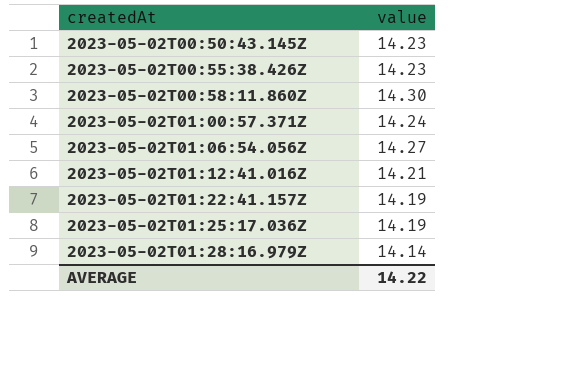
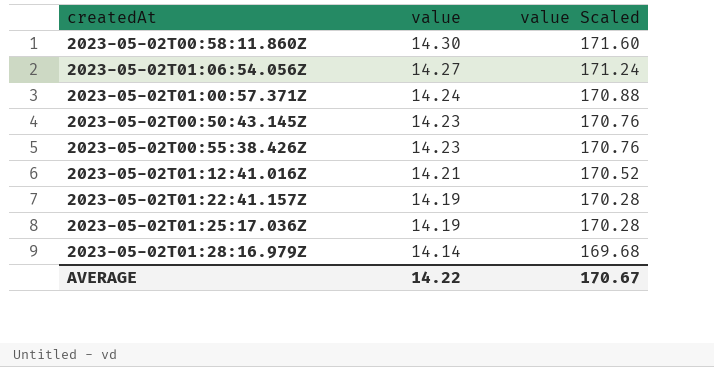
row order: createdAt ascending -> value descending
column value Scaled | formula: none -> [value] * 12

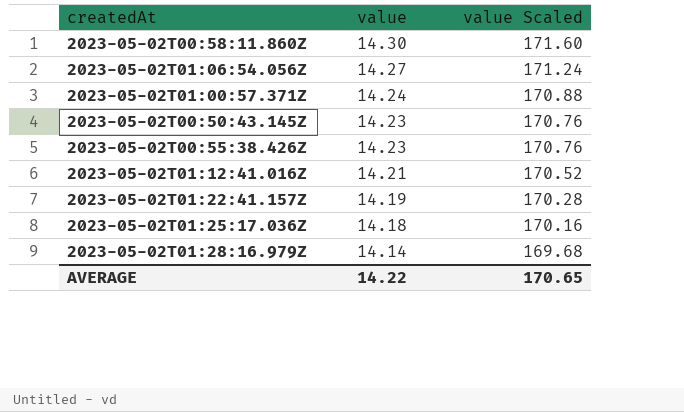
2023-05-02T01:25:17.036Z | value: 14.19 -> 14.18
2023-05-02T01:25:17.036Z | value Scaled: 170.28 -> 170.16
AVERAGE | value Scaled: 170.67 -> 170.65

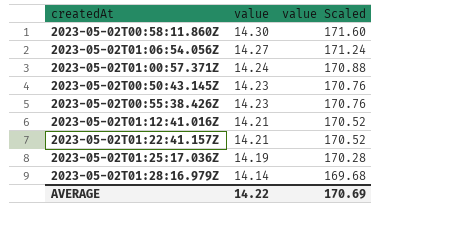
2023-05-02T01:22:41.157Z | value: 14.19 -> 14.21
2023-05-02T01:22:41.157Z | value Scaled: 170.28 -> 170.52
2023-05-02T01:25:17.036Z | value: 14.18 -> 14.19
2023-05-02T01:25:17.036Z | value Scaled: 170.16 -> 170.28
AVERAGE | value Scaled: 170.65 -> 170.69

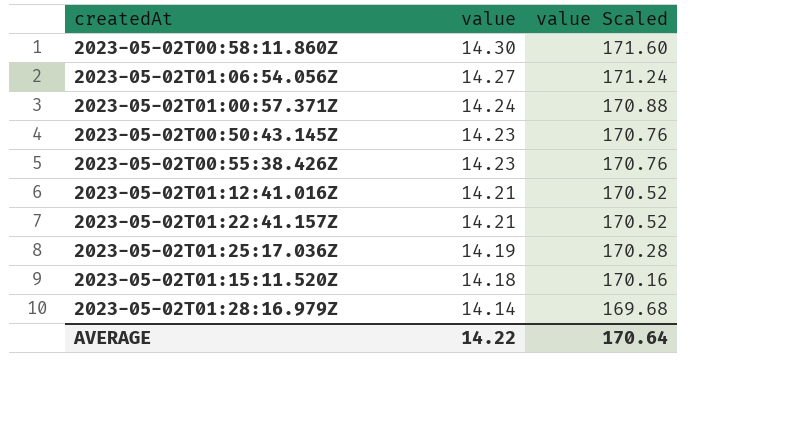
row 2023-05-02T01:15:11.520Z: none -> 14.18 | 170.16
AVERAGE | value Scaled: 170.69 -> 170.64

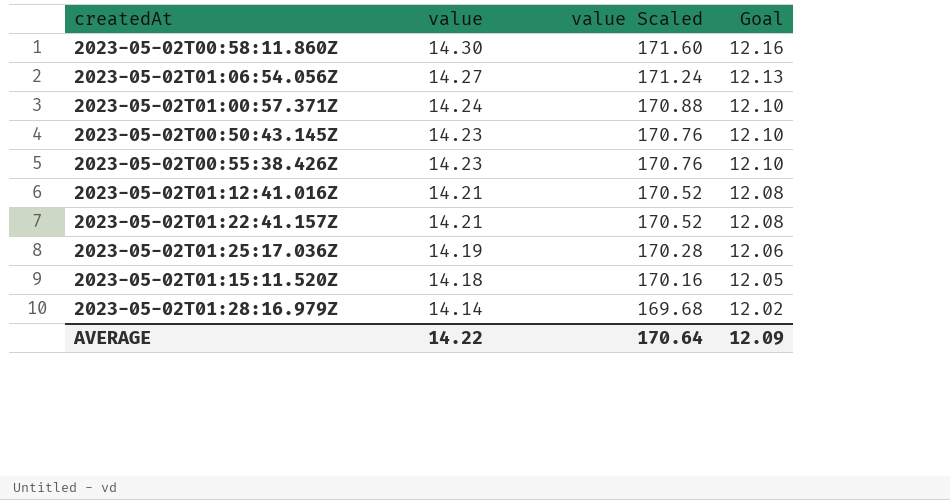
column Goal | formula: none -> [value] * 0.85

